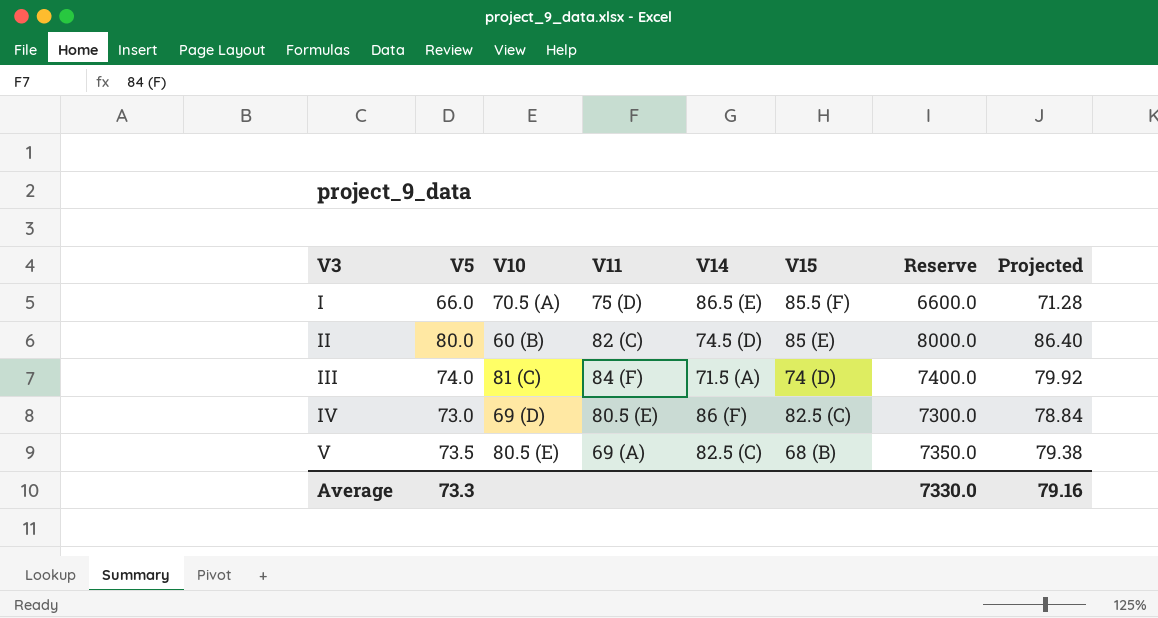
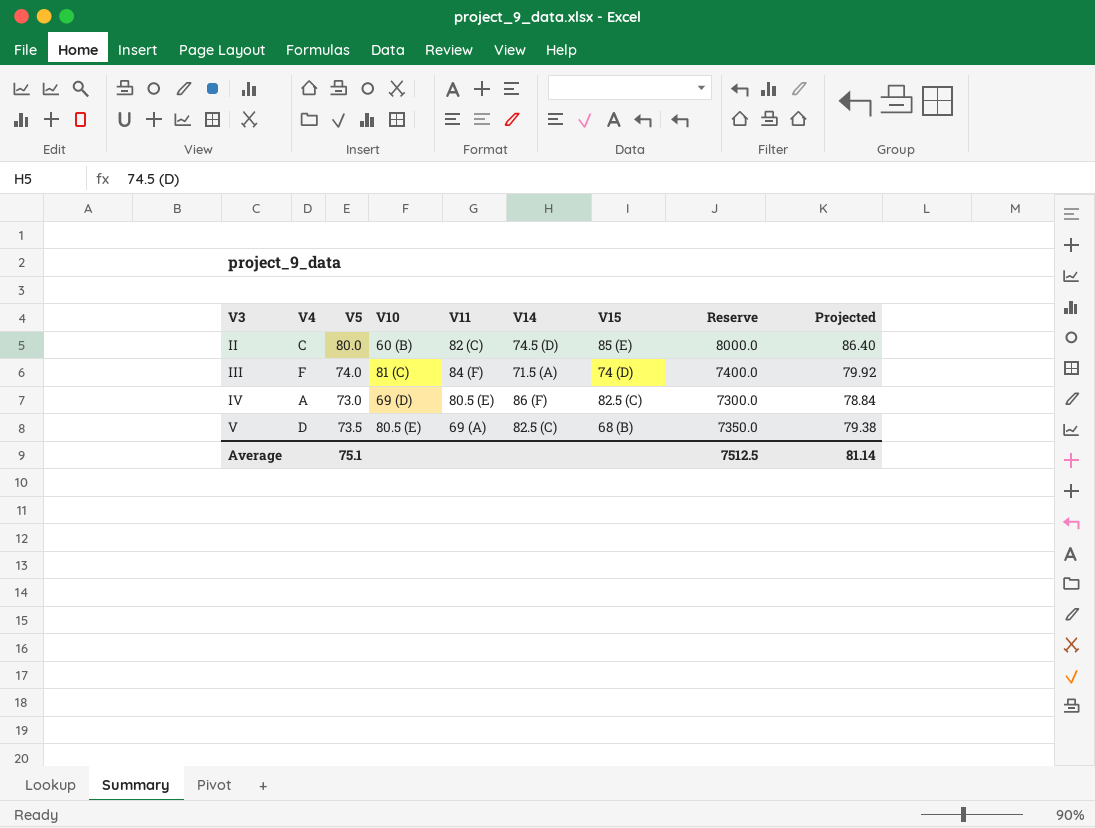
column V4 | position: none -> 2
row I: 66.0 | 70.5 (A) | 75 (D) | 86.5 (E) | 85.5 (F) | 6600.0 | 71.28 -> none
Average | V5: 73.3 -> 75.1
Average | Reserve: 7330.0 -> 7512.5
Average | Projected: 79.16 -> 81.14

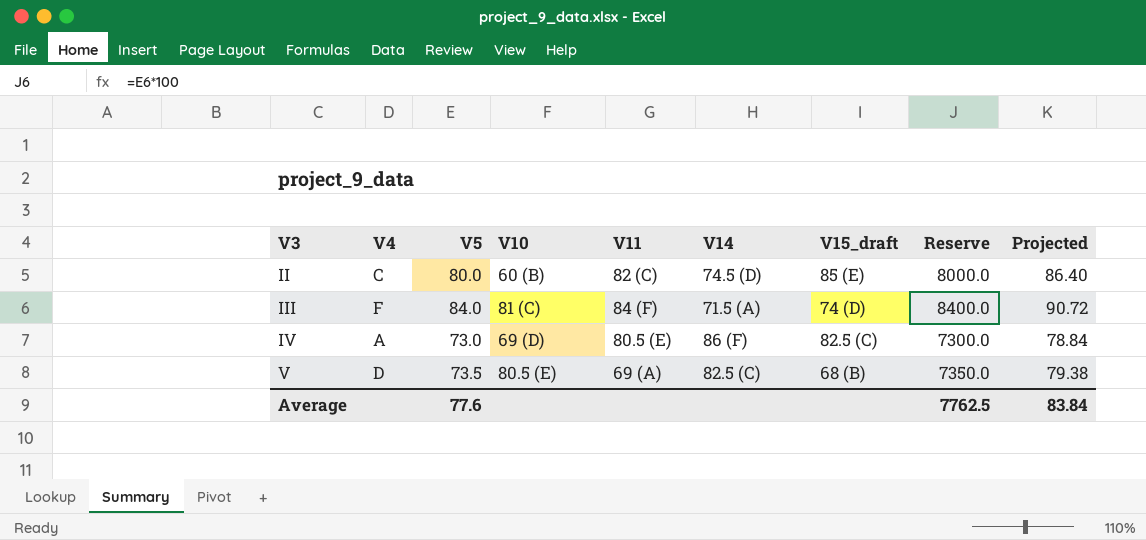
column name: V15 -> V15_draft
III | V5: 74.0 -> 84.0
III | Reserve: 7400.0 -> 8400.0
III | Projected: 79.92 -> 90.72
Average | V5: 75.1 -> 77.6
Average | Reserve: 7512.5 -> 7762.5
Average | Projected: 81.14 -> 83.84

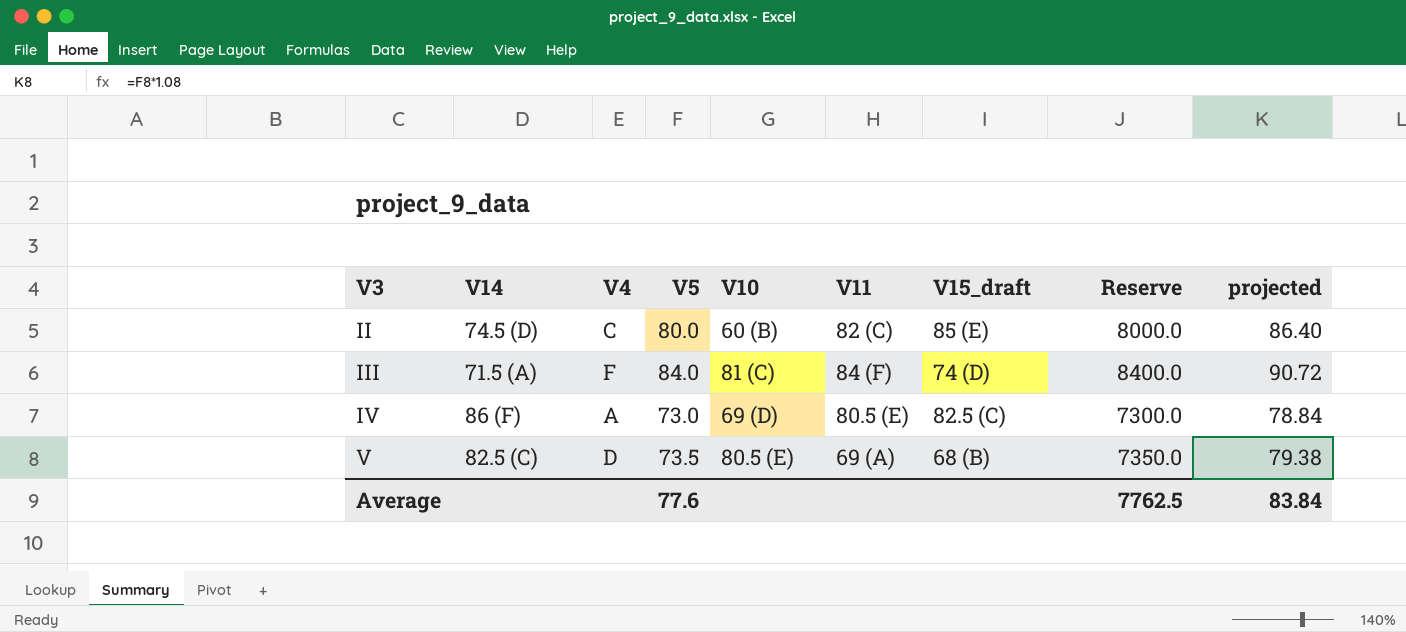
column V14 | position: 6 -> 2
column name: Projected -> projected

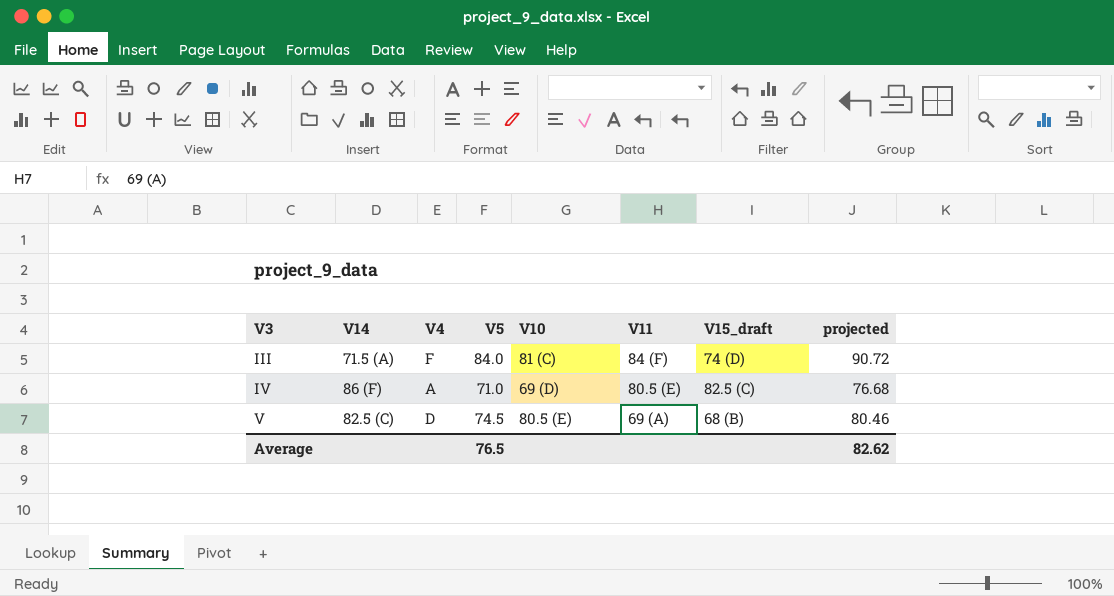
column Reserve | formula: [V5] * 100 -> none
row II: 74.5 (D) | C | 80.0 | 60 (B) | 82 (C) | 85 (E) | 8000.0 | 86.40 -> none
IV | V5: 73.0 -> 71.0
IV | projected: 78.84 -> 76.68
V | V5: 73.5 -> 74.5
V | projected: 79.38 -> 80.46
Average | V5: 77.6 -> 76.5
Average | projected: 83.84 -> 82.62

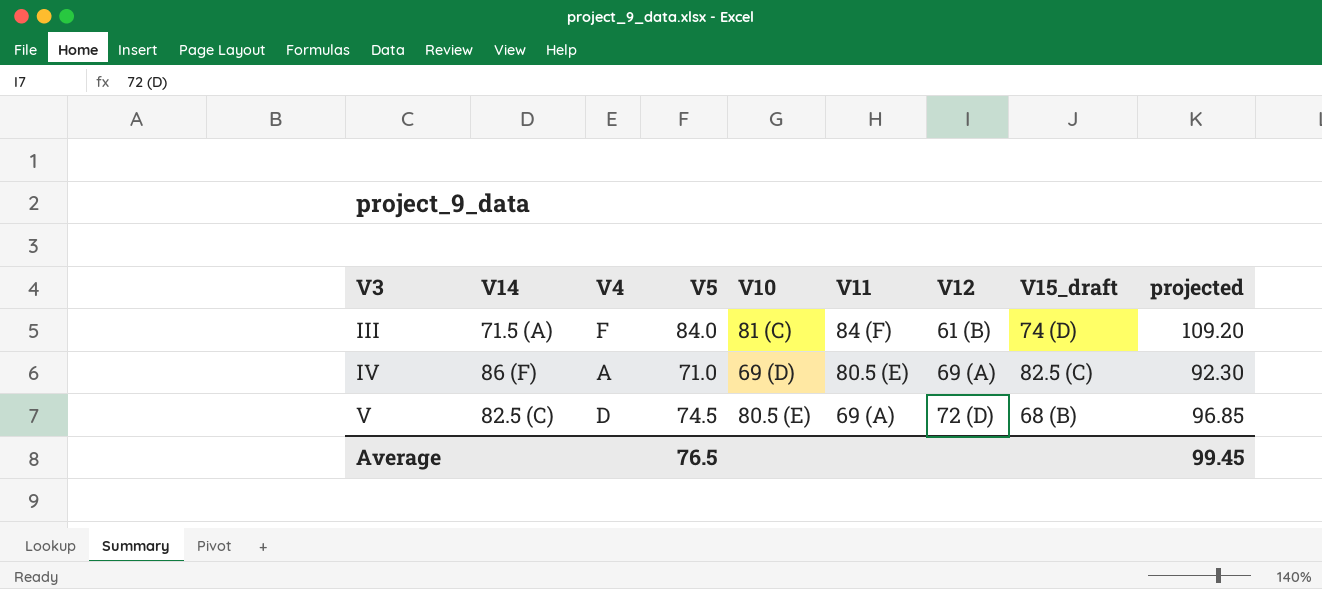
column V12 | position: none -> 7
column projected | formula: [V5] * 1.08 -> [V5] * 1.3
Average | projected: 82.62 -> 99.45

